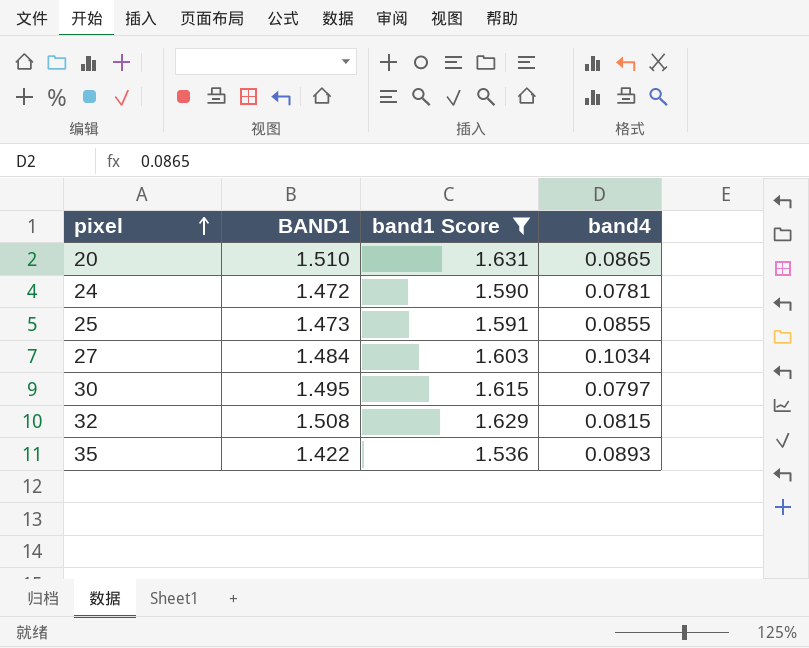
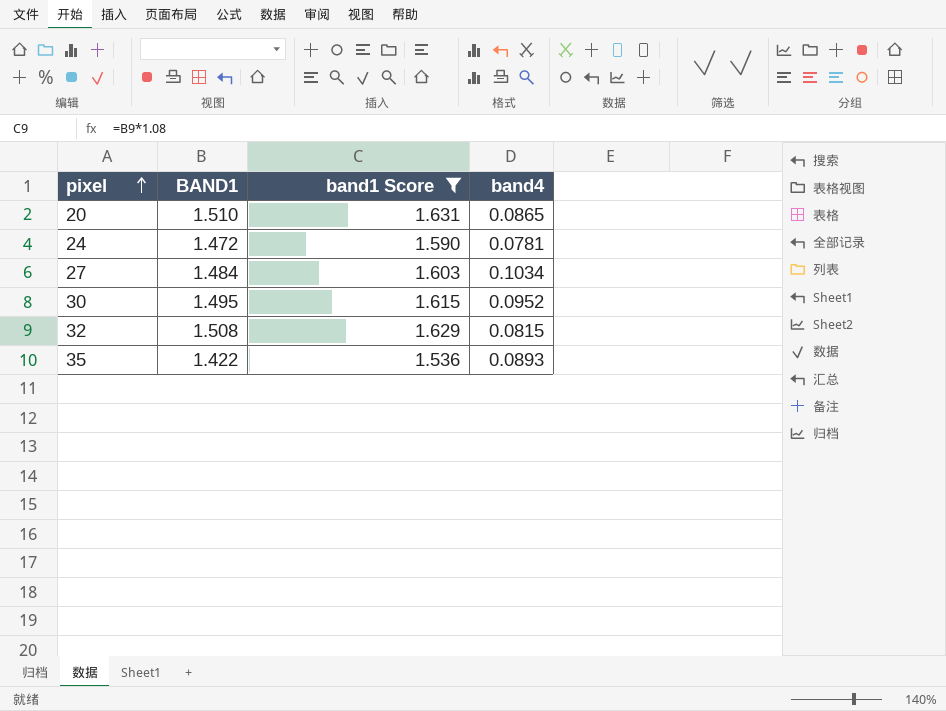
row 25: 1.473 | 1.591 | 0.0855 -> none
30 | band4: 0.0797 -> 0.0952

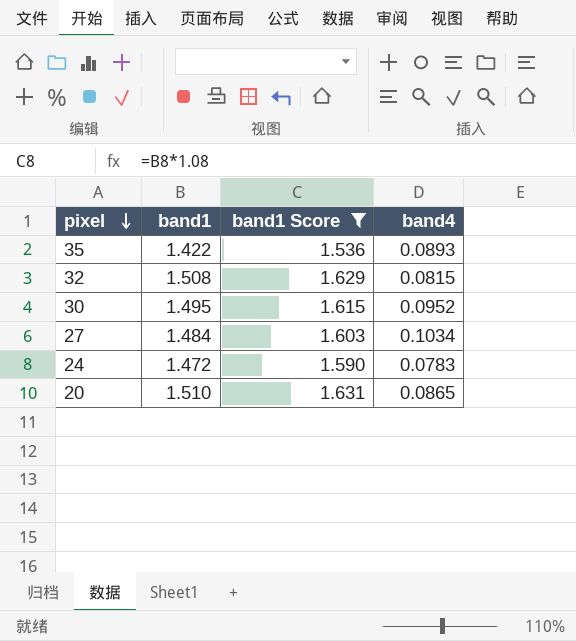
row order: pixel ascending -> pixel descending
column name: BAND1 -> band1
24 | band4: 0.0781 -> 0.0783

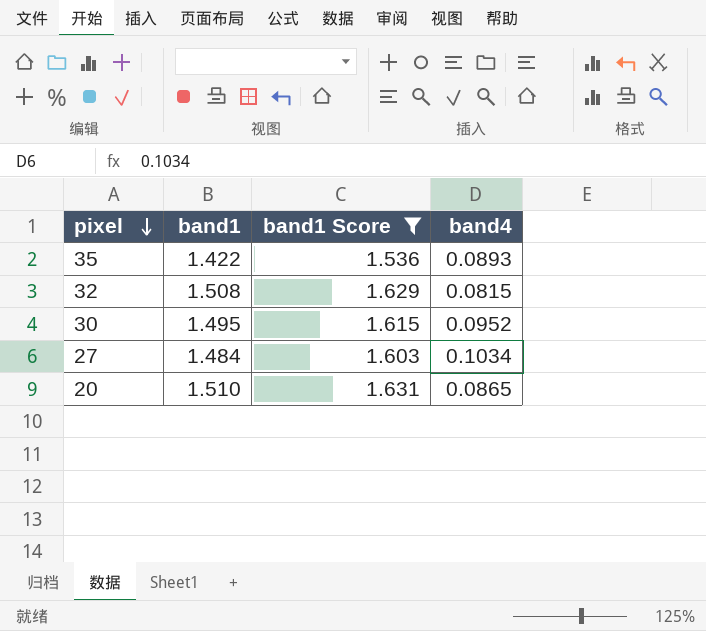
row 24: 1.472 | 1.590 | 0.0783 -> none

